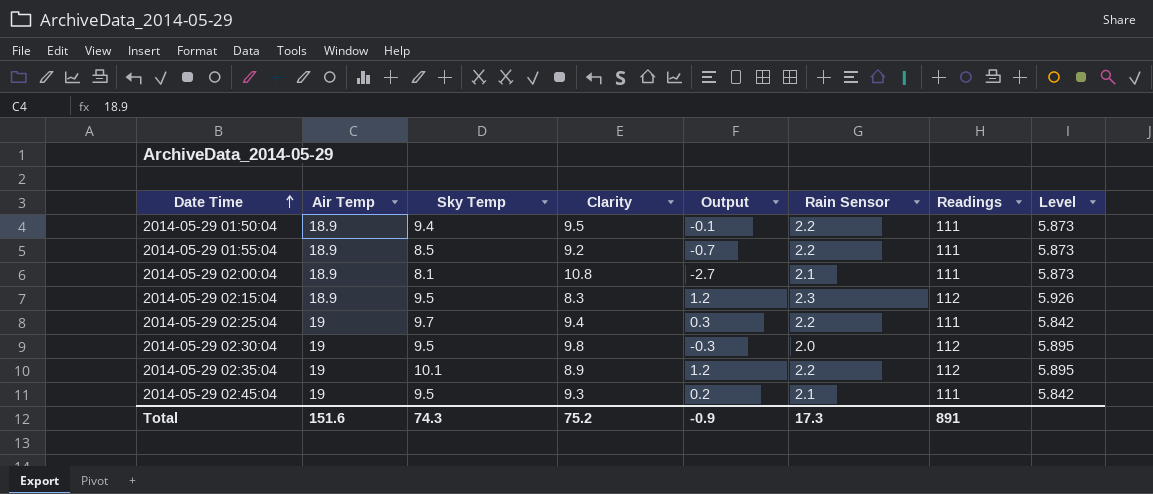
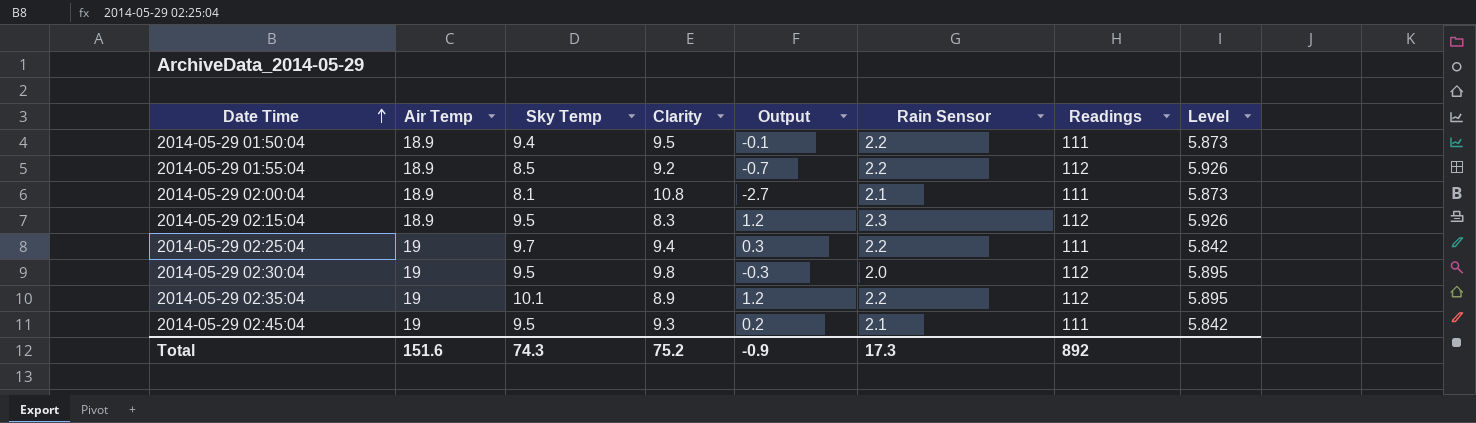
2014-05-29 01:55:04 | Readings: 111 -> 112
2014-05-29 01:55:04 | Level: 5.873 -> 5.926
Total | Readings: 891 -> 892

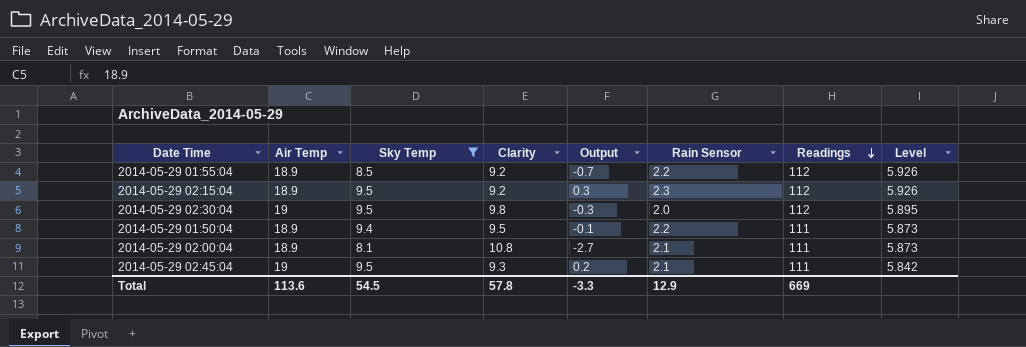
filter: none -> Sky Temp <= 9.5
row order: Date Time ascending -> Readings descending
2014-05-29 02:15:04 | Clarity: 8.3 -> 9.2
2014-05-29 02:15:04 | Output: 1.2 -> 0.3
Total | Air Temp: 151.6 -> 113.6
Total | Sky Temp: 74.3 -> 54.5
Total | Clarity: 75.2 -> 57.8
Total | Output: -0.9 -> -3.3
Total | Rain Sensor: 17.3 -> 12.9
Total | Readings: 892 -> 669

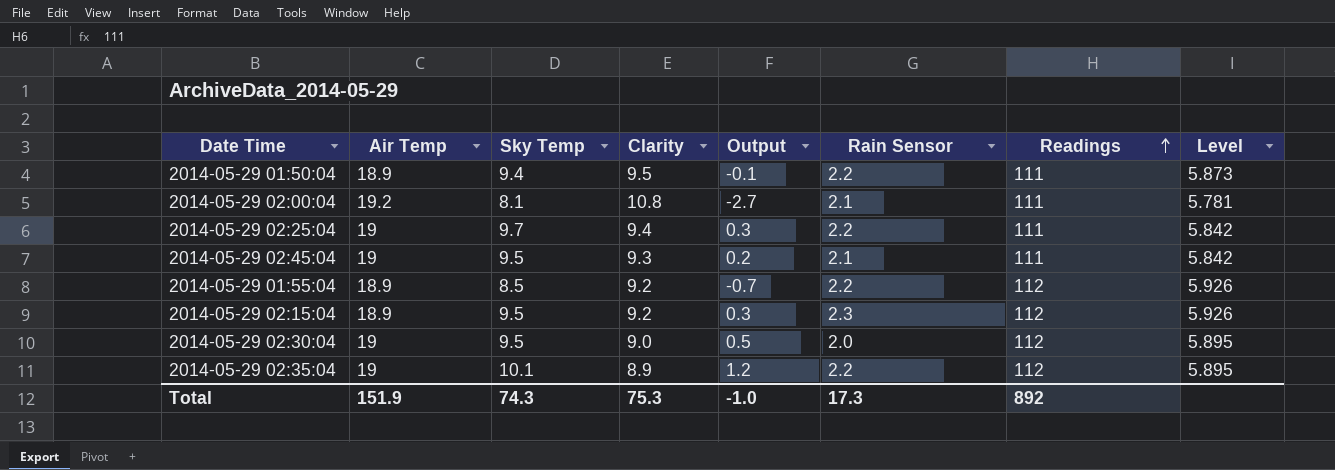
filter: Sky Temp <= 9.5 -> none
row order: Readings descending -> Readings ascending
2014-05-29 02:00:04 | Air Temp: 18.9 -> 19.2
2014-05-29 02:00:04 | Level: 5.873 -> 5.781
2014-05-29 02:30:04 | Clarity: 9.8 -> 9.0
2014-05-29 02:30:04 | Output: -0.3 -> 0.5
Total | Air Temp: 113.6 -> 151.9
Total | Sky Temp: 54.5 -> 74.3
Total | Clarity: 57.8 -> 75.3
Total | Output: -3.3 -> -1.0
Total | Rain Sensor: 12.9 -> 17.3
Total | Readings: 669 -> 892

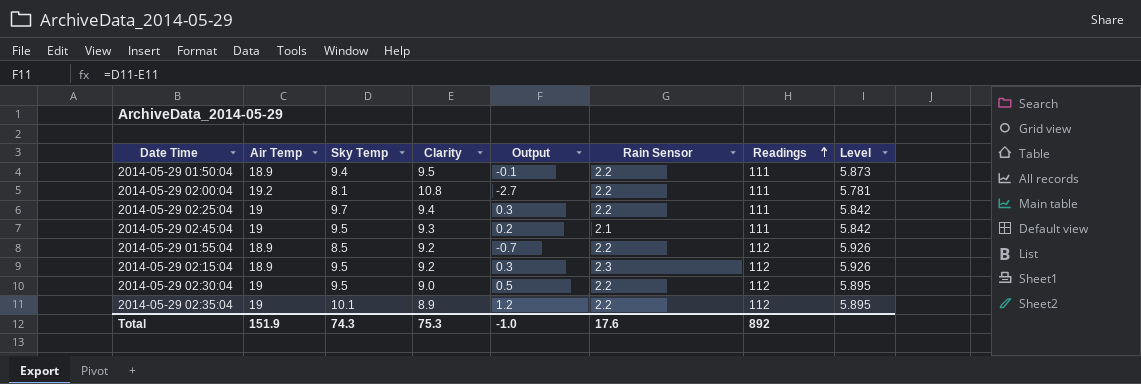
2014-05-29 02:00:04 | Rain Sensor: 2.1 -> 2.2
2014-05-29 02:30:04 | Rain Sensor: 2.0 -> 2.2
Total | Rain Sensor: 17.3 -> 17.6

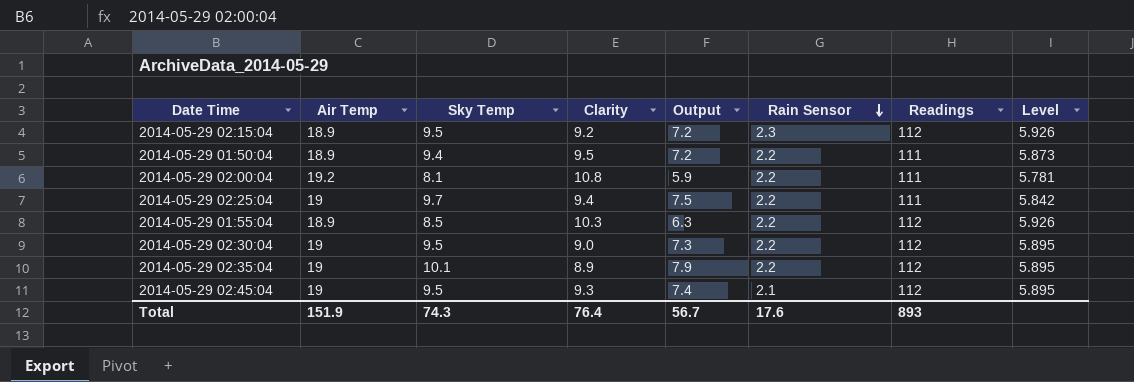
row order: Readings ascending -> Rain Sensor descending
column Output | formula: [Sky Temp] - [Clarity] -> [Sky Temp] - [Rain Sensor]
2014-05-29 01:55:04 | Clarity: 9.2 -> 10.3
2014-05-29 02:45:04 | Readings: 111 -> 112
2014-05-29 02:45:04 | Level: 5.842 -> 5.895
Total | Clarity: 75.3 -> 76.4
Total | Output: -1.0 -> 56.7
Total | Readings: 892 -> 893

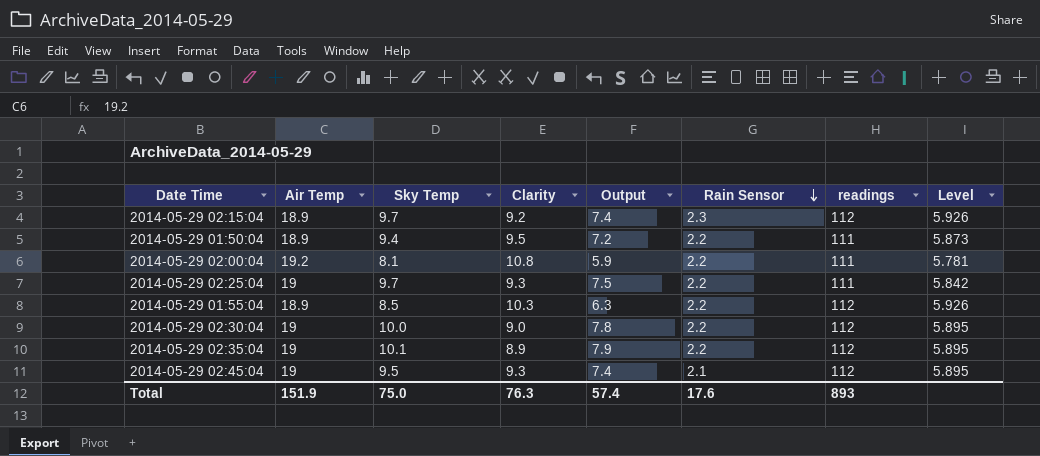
column name: Readings -> readings
2014-05-29 02:15:04 | Sky Temp: 9.5 -> 9.7
2014-05-29 02:15:04 | Output: 7.2 -> 7.4
2014-05-29 02:25:04 | Clarity: 9.4 -> 9.3
2014-05-29 02:30:04 | Sky Temp: 9.5 -> 10.0
2014-05-29 02:30:04 | Output: 7.3 -> 7.8
Total | Sky Temp: 74.3 -> 75.0
Total | Clarity: 76.4 -> 76.3
Total | Output: 56.7 -> 57.4

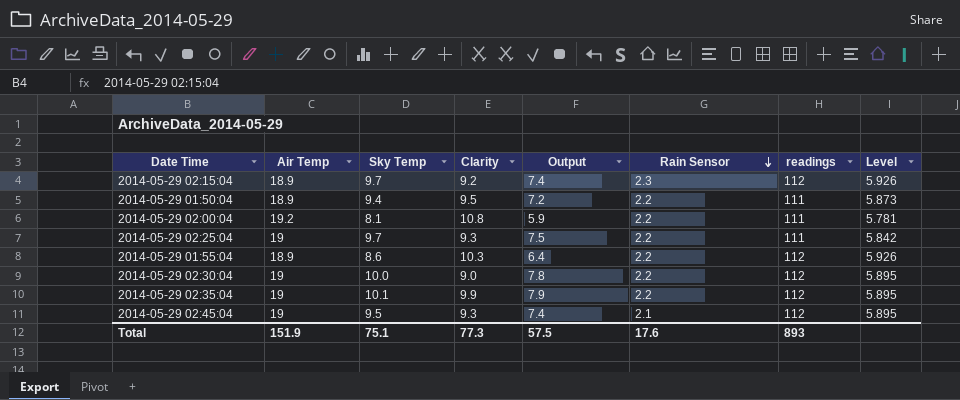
2014-05-29 01:55:04 | Sky Temp: 8.5 -> 8.6
2014-05-29 01:55:04 | Output: 6.3 -> 6.4
2014-05-29 02:35:04 | Clarity: 8.9 -> 9.9
Total | Sky Temp: 75.0 -> 75.1
Total | Clarity: 76.3 -> 77.3
Total | Output: 57.4 -> 57.5

